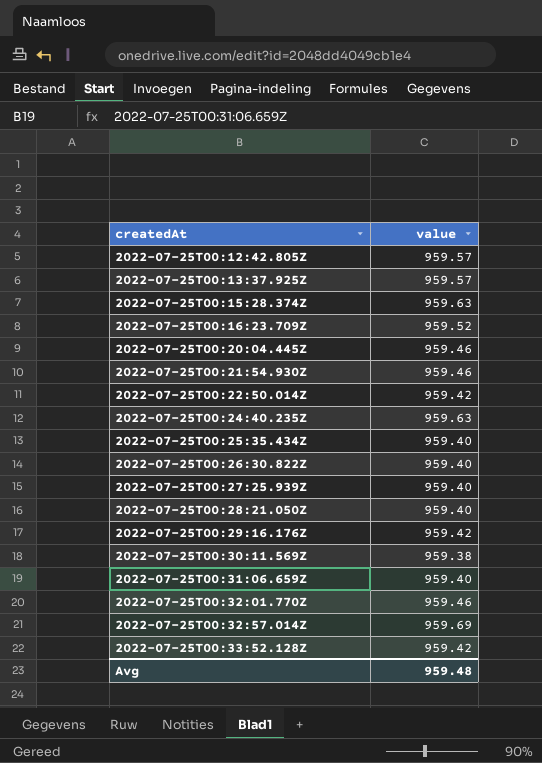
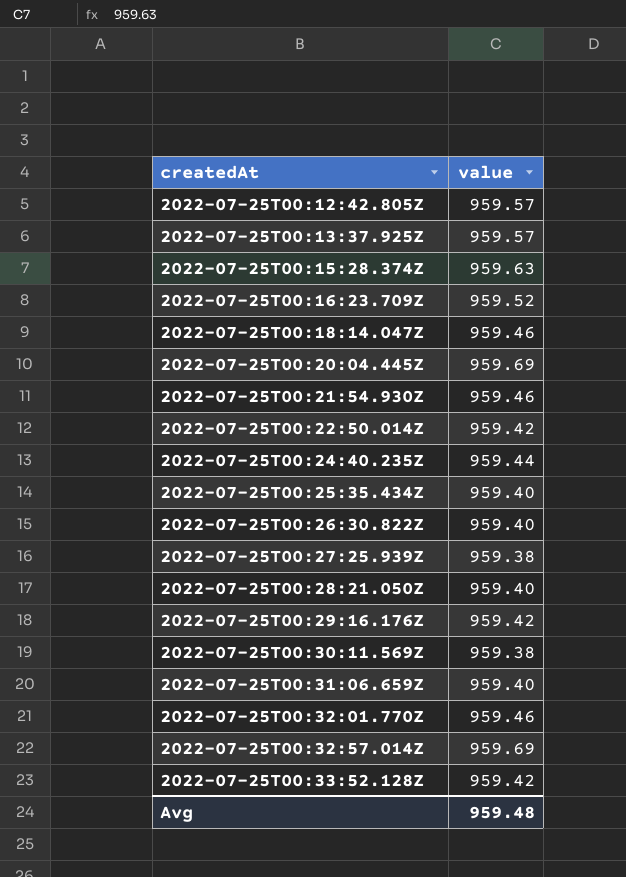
row 2022-07-25T00:18:14.047Z: none -> 959.46
2022-07-25T00:20:04.445Z | value: 959.46 -> 959.69
2022-07-25T00:24:40.235Z | value: 959.63 -> 959.44
2022-07-25T00:27:25.939Z | value: 959.40 -> 959.38

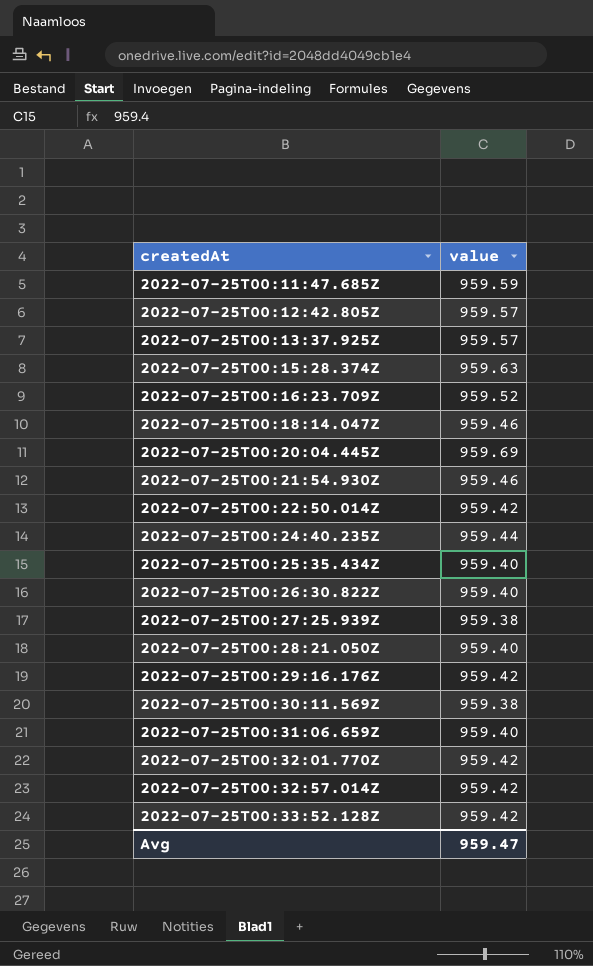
row 2022-07-25T00:11:47.685Z: none -> 959.59
2022-07-25T00:32:01.770Z | value: 959.46 -> 959.42
2022-07-25T00:32:57.014Z | value: 959.69 -> 959.42
Avg | value: 959.48 -> 959.47

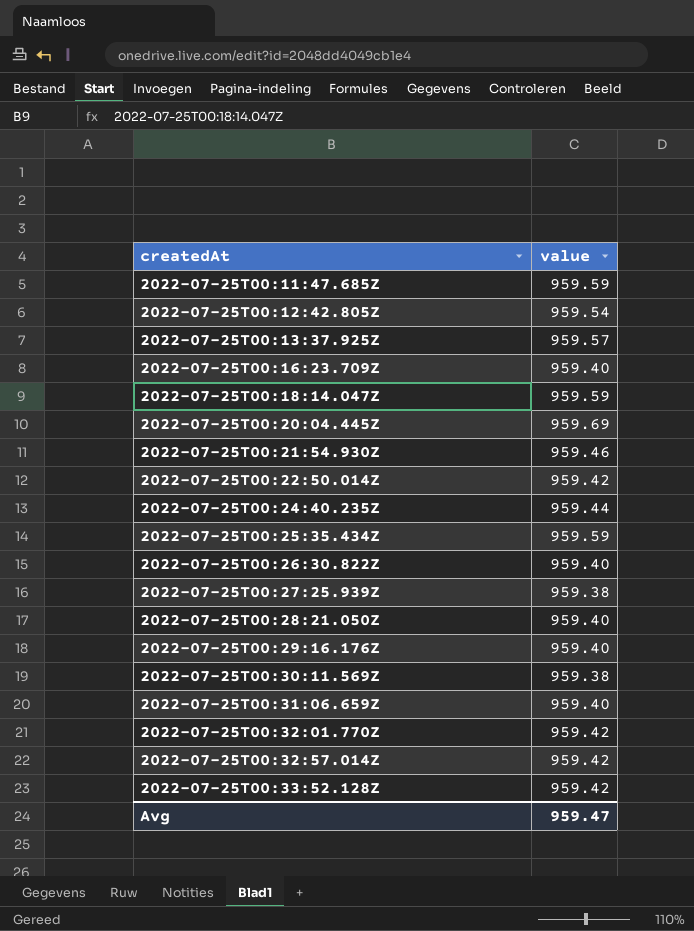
row 2022-07-25T00:15:28.374Z: 959.63 -> none
2022-07-25T00:12:42.805Z | value: 959.57 -> 959.54
2022-07-25T00:16:23.709Z | value: 959.52 -> 959.40
2022-07-25T00:18:14.047Z | value: 959.46 -> 959.59
2022-07-25T00:25:35.434Z | value: 959.40 -> 959.59
2022-07-25T00:29:16.176Z | value: 959.42 -> 959.40

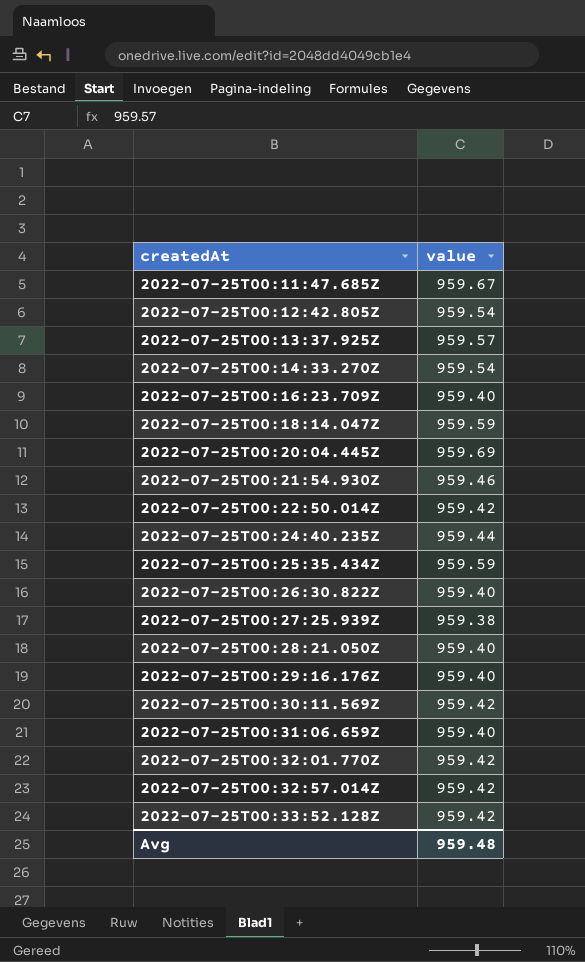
2022-07-25T00:11:47.685Z | value: 959.59 -> 959.67
row 2022-07-25T00:14:33.270Z: none -> 959.54
2022-07-25T00:30:11.569Z | value: 959.38 -> 959.42
Avg | value: 959.47 -> 959.48

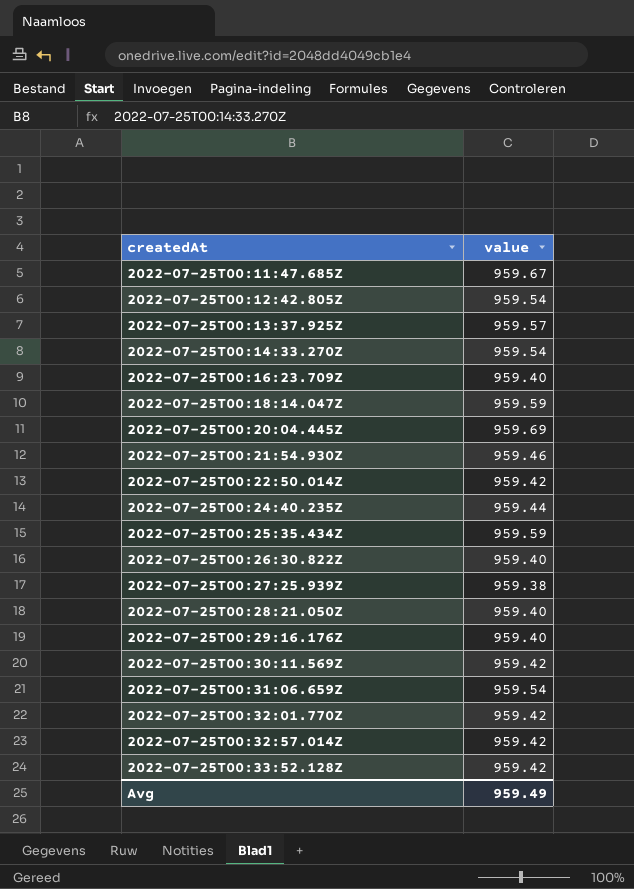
2022-07-25T00:31:06.659Z | value: 959.40 -> 959.54
Avg | value: 959.48 -> 959.49

